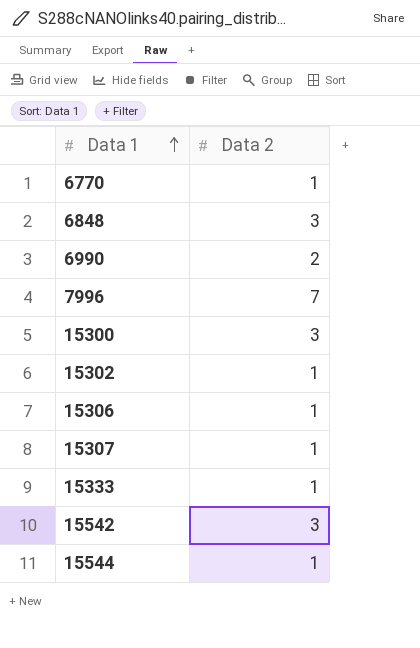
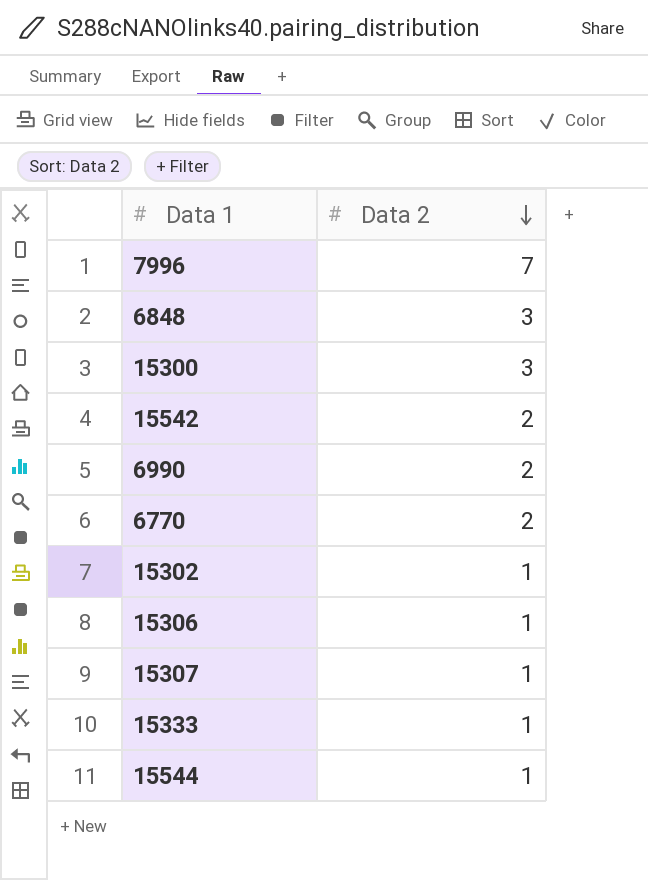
row order: Data 1 ascending -> Data 2 descending
15542 | Data 2: 3 -> 2
6770 | Data 2: 1 -> 2

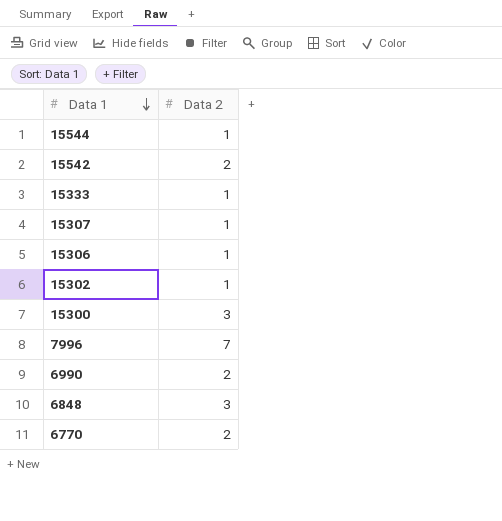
row order: Data 2 descending -> Data 1 descending

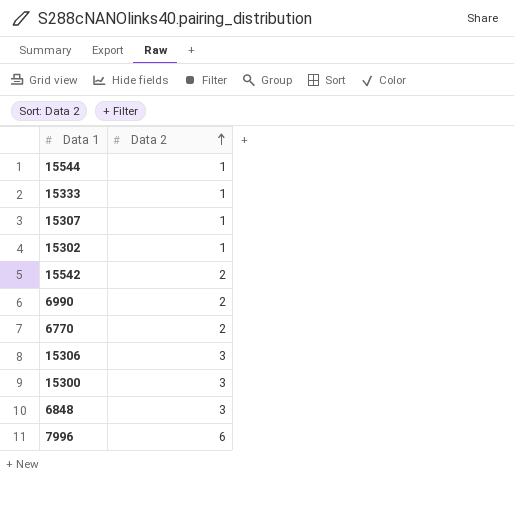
row order: Data 1 descending -> Data 2 ascending
15306 | Data 2: 1 -> 3
7996 | Data 2: 7 -> 6

